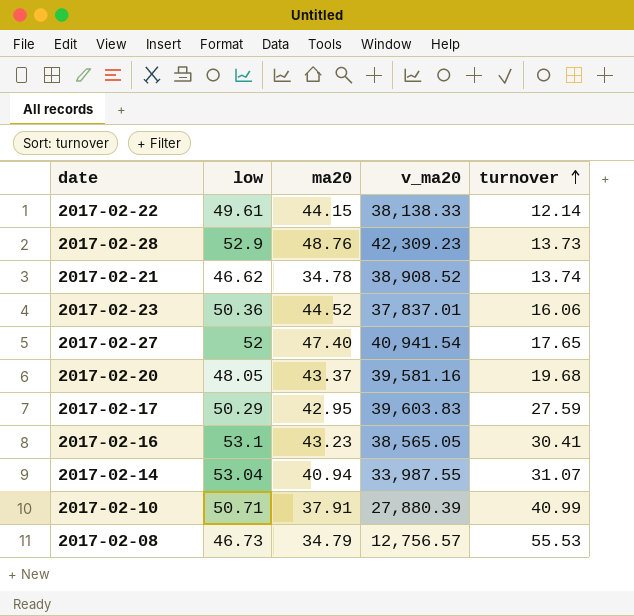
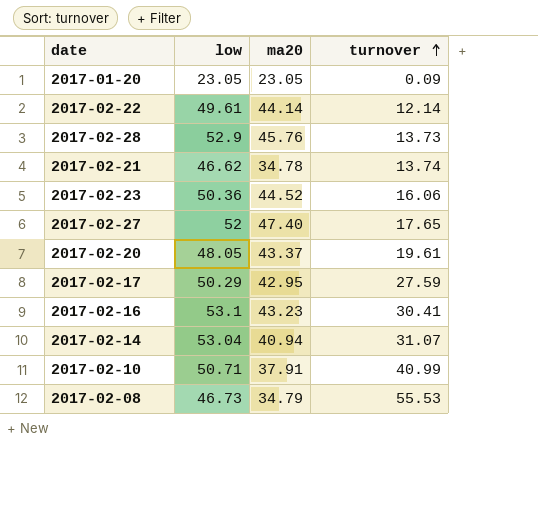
column v_ma20 | position: 4 -> none
row 2017-01-20: none -> 23.05 | 23.05 | 0.09
2017-02-22 | ma20: 44.15 -> 44.14
2017-02-28 | ma20: 48.76 -> 45.76
2017-02-20 | turnover: 19.68 -> 19.61

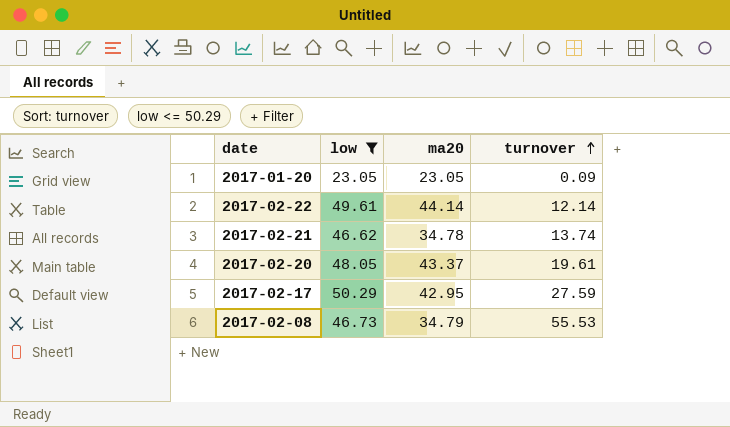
filter: none -> low <= 50.29

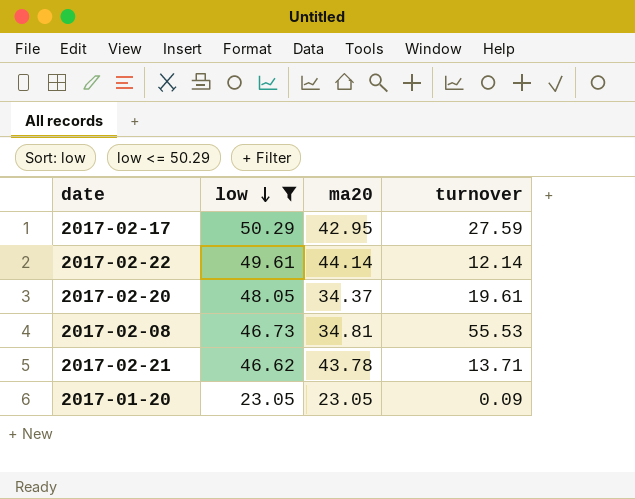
row order: turnover ascending -> low descending
2017-02-20 | ma20: 43.37 -> 34.37
2017-02-08 | ma20: 34.79 -> 34.81
2017-02-21 | ma20: 34.78 -> 43.78
2017-02-21 | turnover: 13.74 -> 13.71

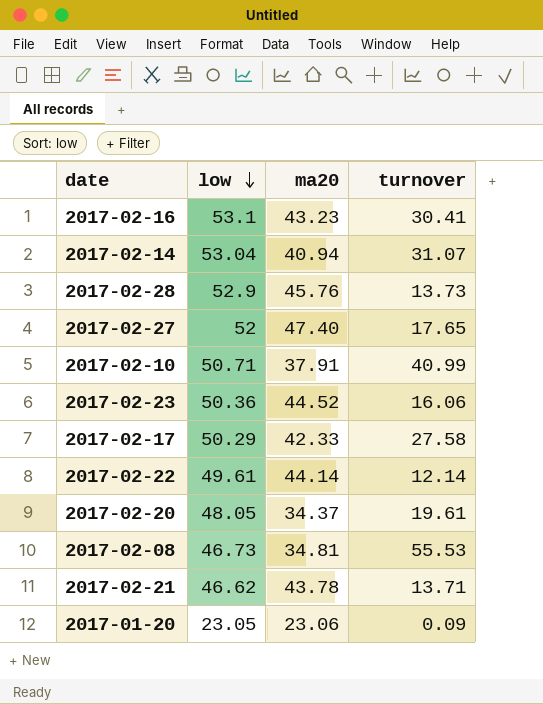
filter: low <= 50.29 -> none
2017-02-17 | ma20: 42.95 -> 42.33
2017-02-17 | turnover: 27.59 -> 27.58
2017-01-20 | ma20: 23.05 -> 23.06

